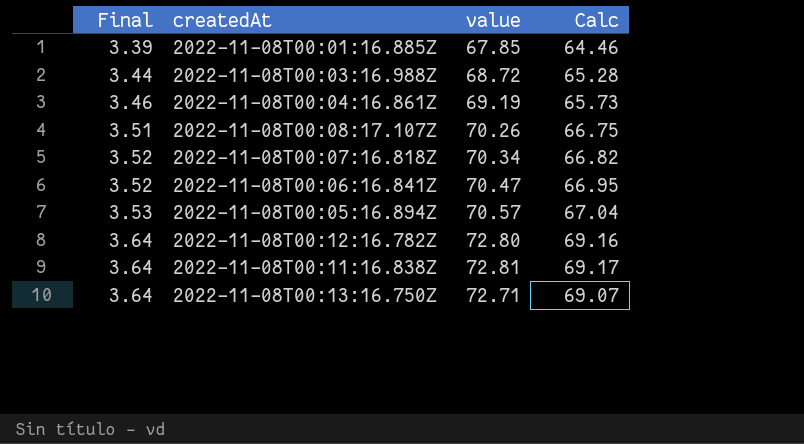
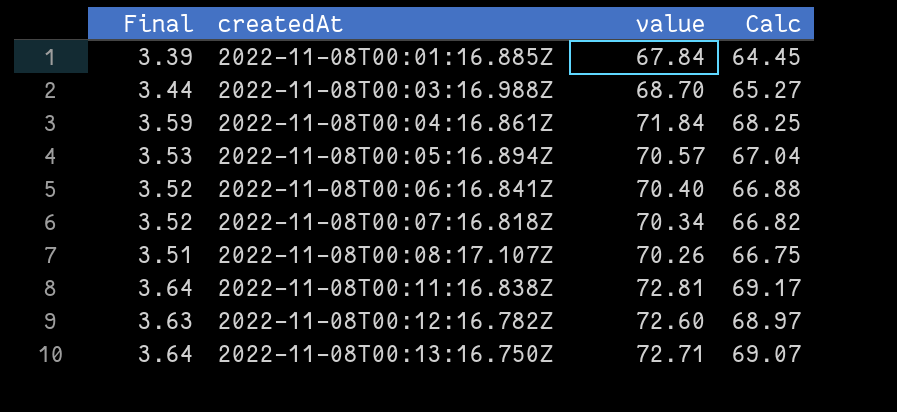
row order: Final ascending -> createdAt ascending
2022-11-08T00:01:16.885Z | value: 67.85 -> 67.84
2022-11-08T00:01:16.885Z | Calc: 64.46 -> 64.45
2022-11-08T00:03:16.988Z | value: 68.72 -> 68.70
2022-11-08T00:03:16.988Z | Calc: 65.28 -> 65.27
2022-11-08T00:04:16.861Z | Final: 3.46 -> 3.59
2022-11-08T00:04:16.861Z | value: 69.19 -> 71.84
2022-11-08T00:04:16.861Z | Calc: 65.73 -> 68.25
2022-11-08T00:06:16.841Z | value: 70.47 -> 70.40
2022-11-08T00:06:16.841Z | Calc: 66.95 -> 66.88
2022-11-08T00:12:16.782Z | Final: 3.64 -> 3.63
2022-11-08T00:12:16.782Z | value: 72.80 -> 72.60
2022-11-08T00:12:16.782Z | Calc: 69.16 -> 68.97

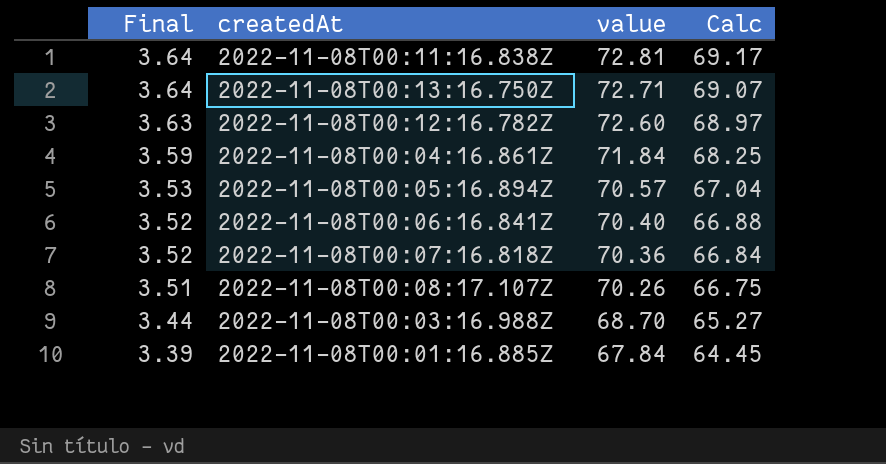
row order: createdAt ascending -> Final descending
2022-11-08T00:07:16.818Z | value: 70.34 -> 70.36
2022-11-08T00:07:16.818Z | Calc: 66.82 -> 66.84

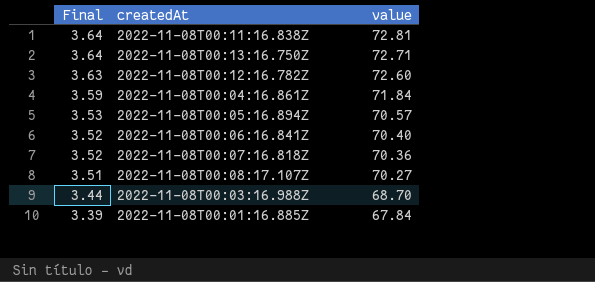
column Calc | formula: [value] * 0.95 -> none
2022-11-08T00:08:17.107Z | value: 70.26 -> 70.27

